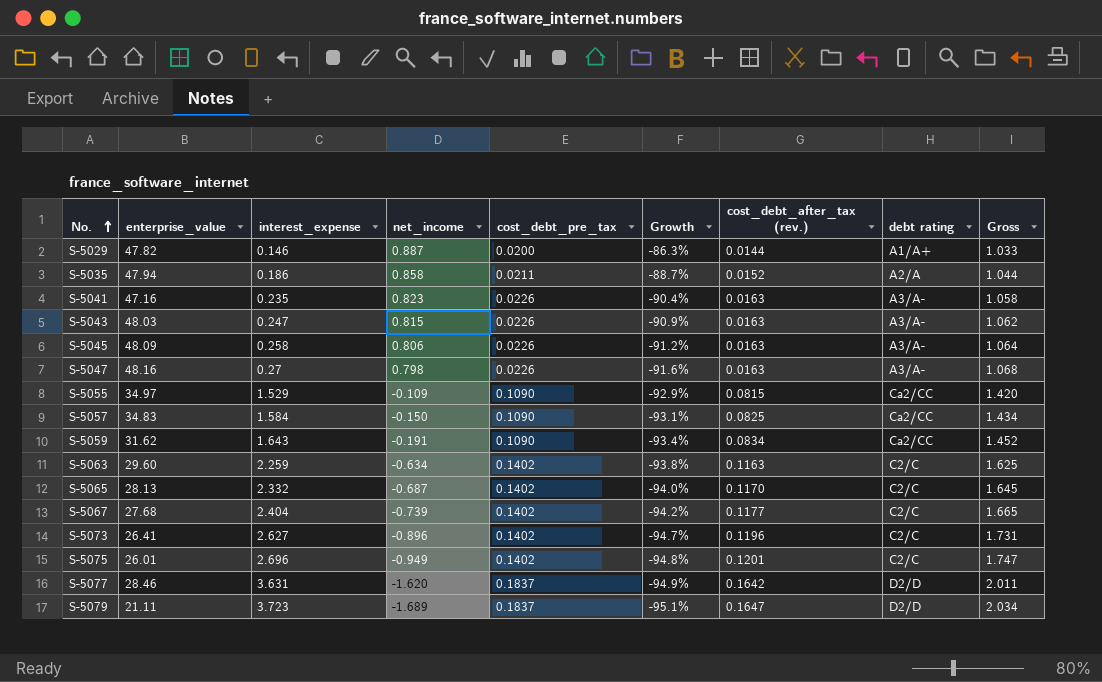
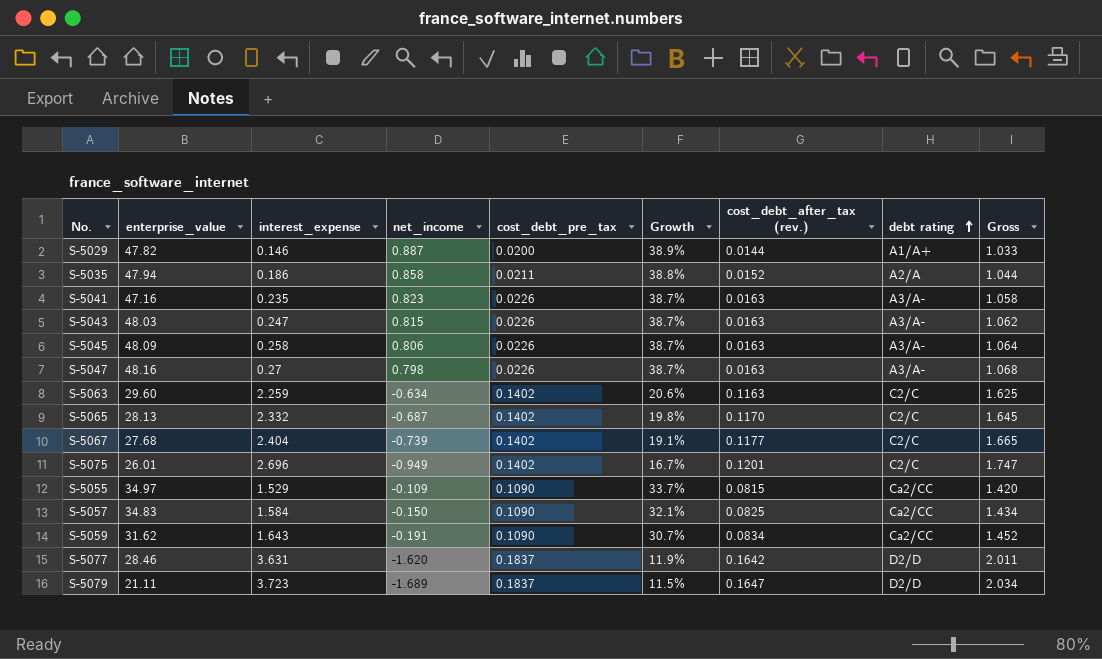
row order: No. ascending -> debt rating ascending
column Growth | formula: ([cost_debt_pre_tax] - [interest_expense]) / [interest_expense] -> ([cost_debt_pre_tax] - [cost_debt_after_tax (rev.)]) / [cost_debt_after_tax (rev.)]
row S-5073: 26.41 | 2.627 | -0.896 | 0.1402 | -94.7% | 0.1196 | C2/C | 1.731 -> none

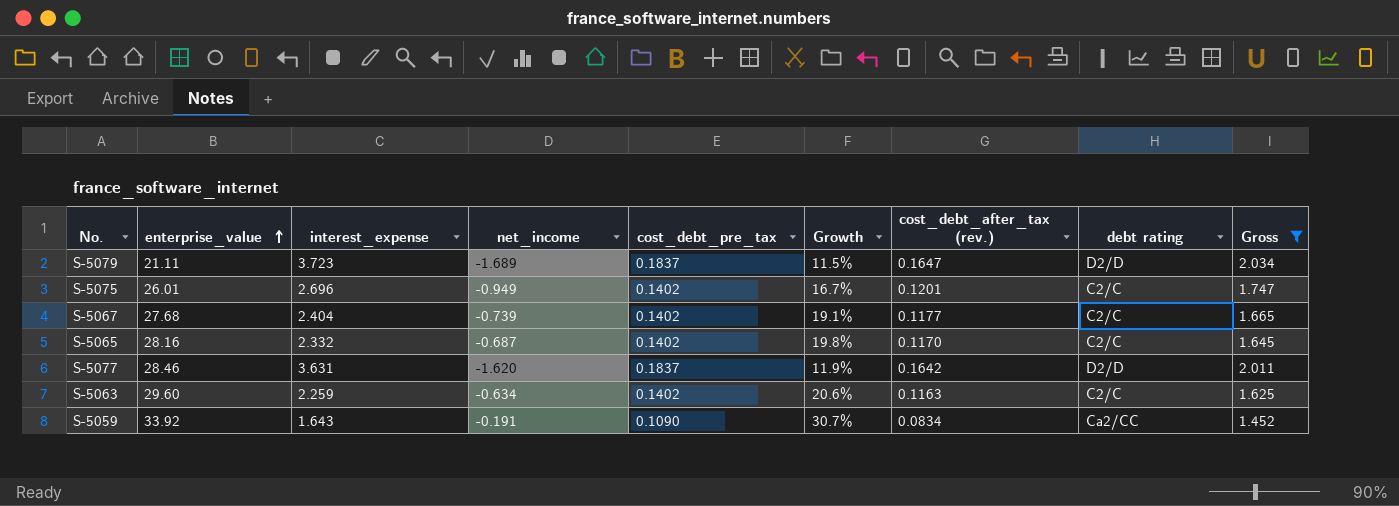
filter: none -> Gross >= 1.452
row order: debt rating ascending -> enterprise_value ascending
S-5065 | enterprise_value: 28.13 -> 28.16
S-5059 | enterprise_value: 31.62 -> 33.92

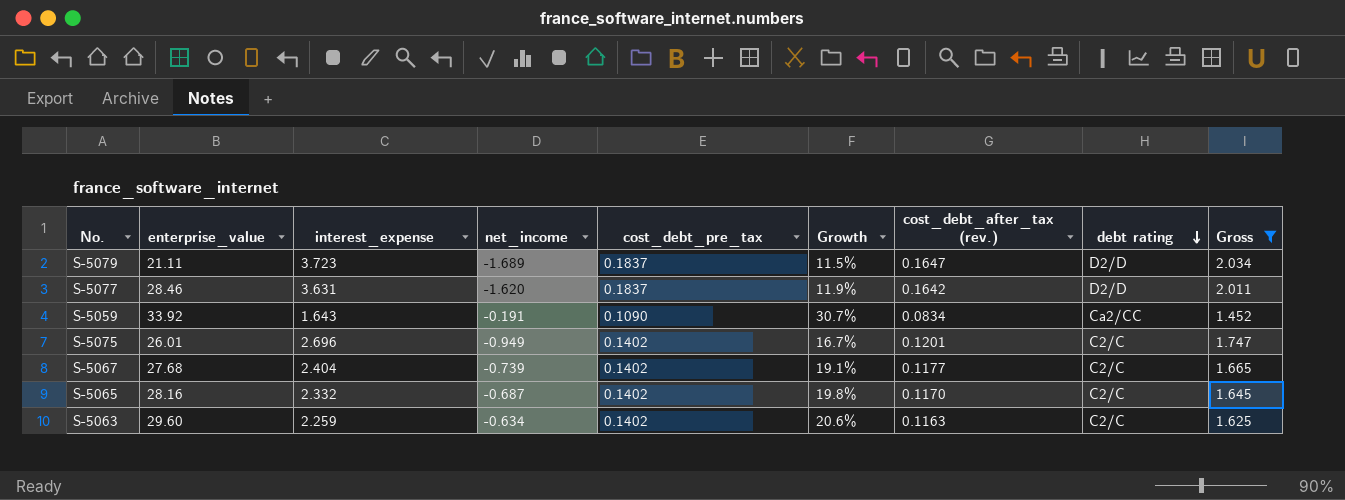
row order: enterprise_value ascending -> debt rating descending

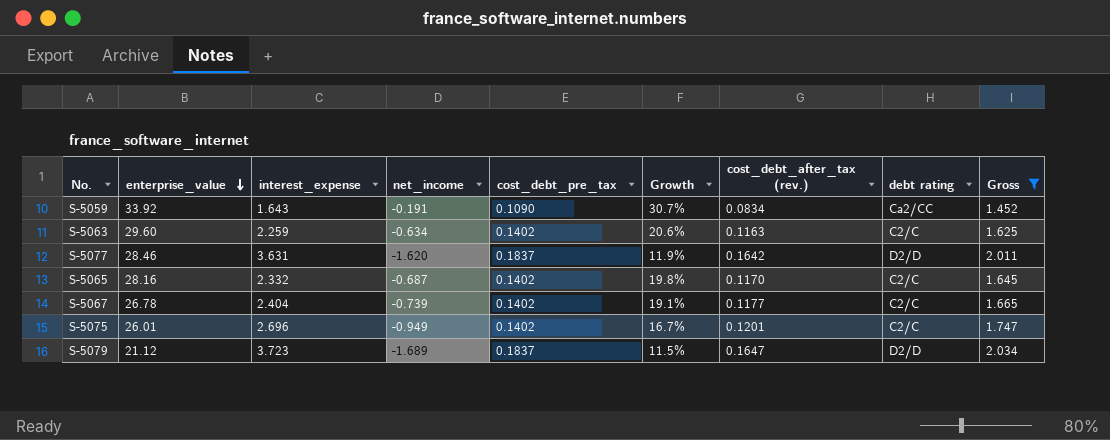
row order: debt rating descending -> enterprise_value descending
S-5067 | enterprise_value: 27.68 -> 26.78
S-5079 | enterprise_value: 21.11 -> 21.12

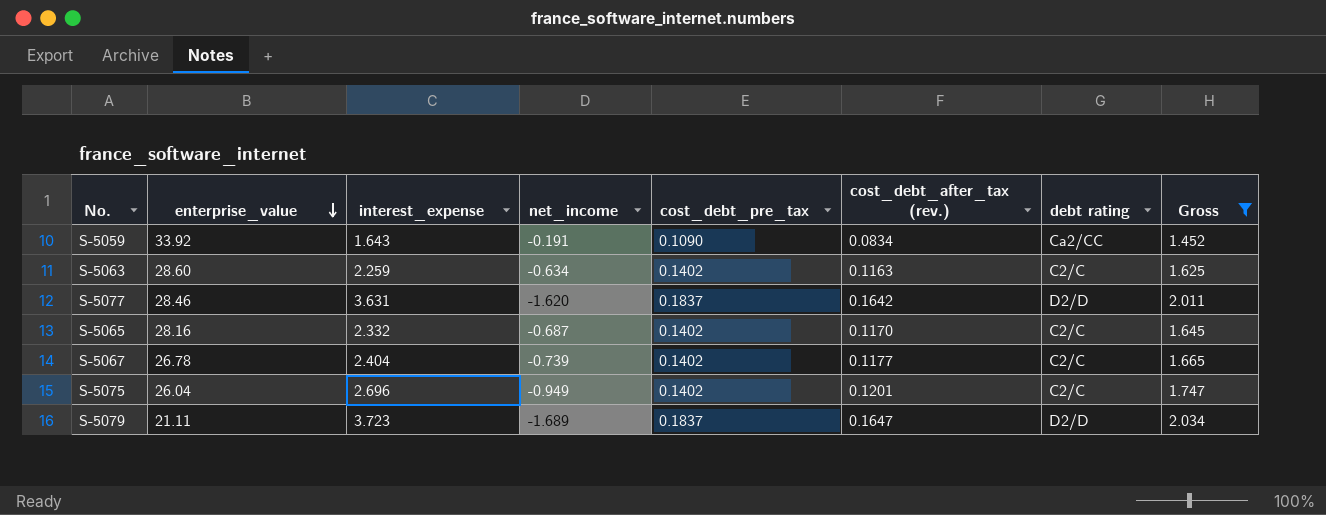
column Growth | formula: ([cost_debt_pre_tax] - [cost_debt_after_tax (rev.)]) / [cost_debt_after_tax (rev.)] -> none
S-5063 | enterprise_value: 29.60 -> 28.60
S-5075 | enterprise_value: 26.01 -> 26.04
S-5079 | enterprise_value: 21.12 -> 21.11

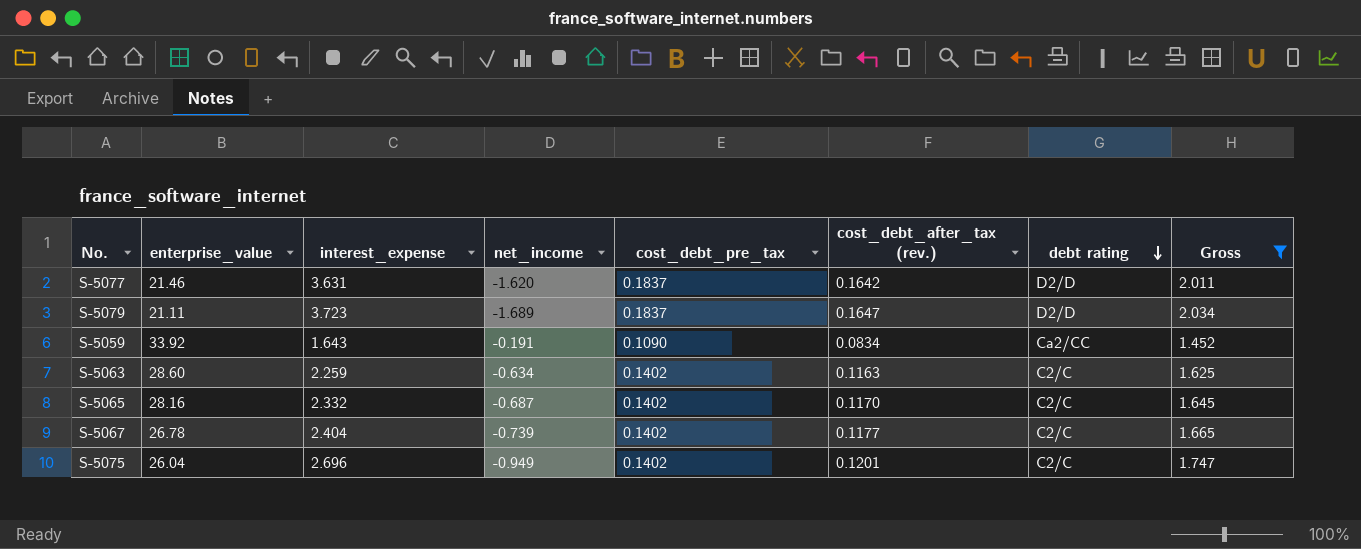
row order: enterprise_value descending -> debt rating descending
S-5077 | enterprise_value: 28.46 -> 21.46

